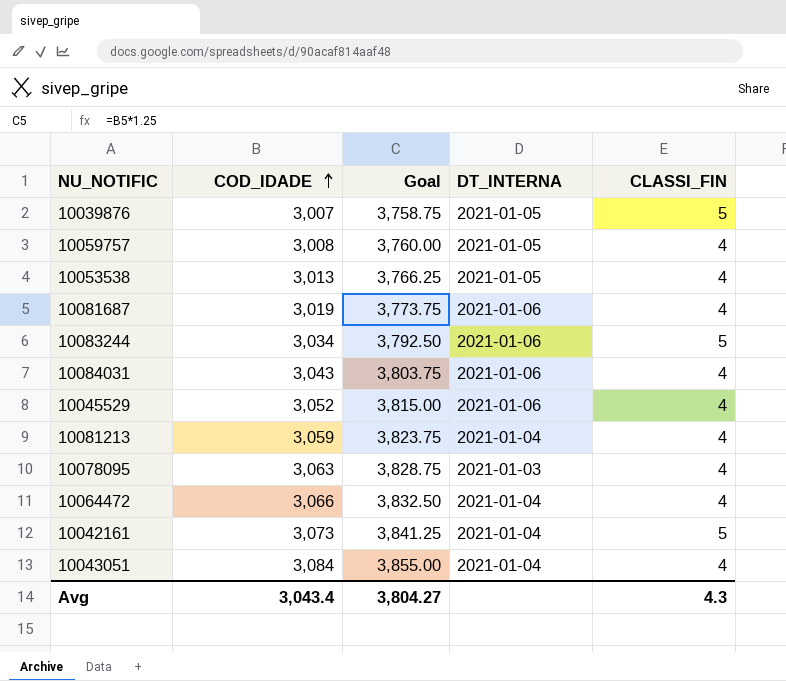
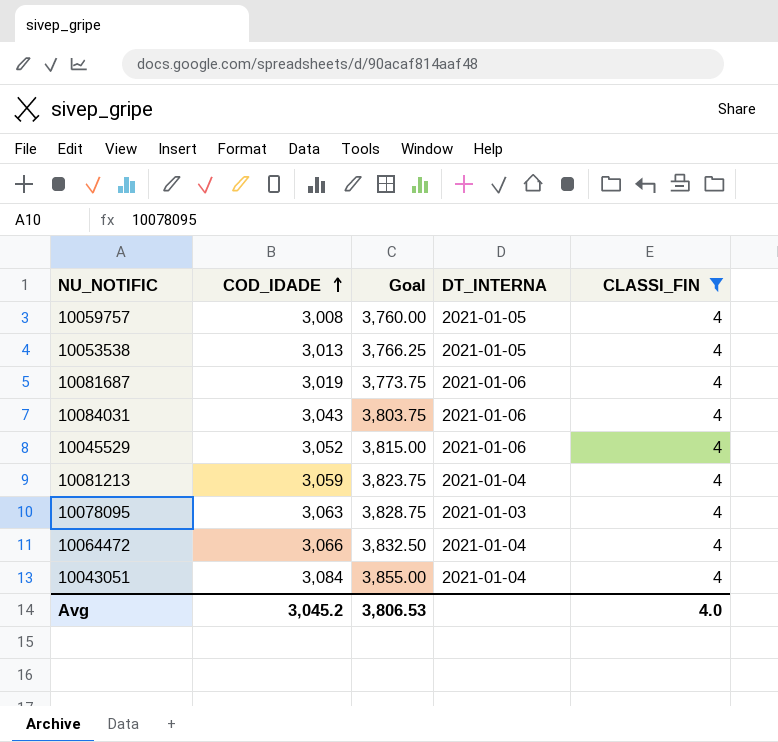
filter: none -> CLASSI_FIN = 4
Avg | COD_IDADE: 3,043.4 -> 3,045.2
Avg | Goal: 3,804.27 -> 3,806.53
Avg | CLASSI_FIN: 4.3 -> 4.0

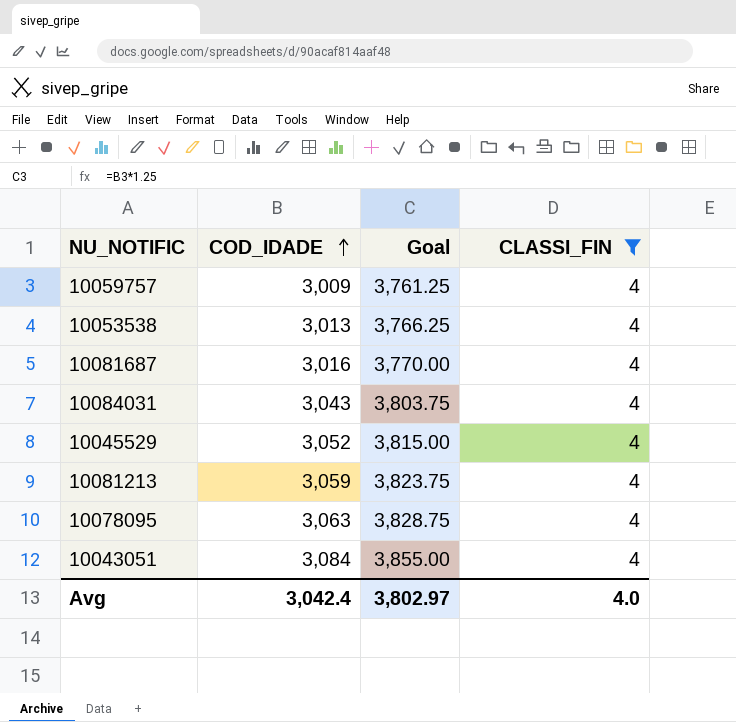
column DT_INTERNA | position: 4 -> none
row 10064472: 3,066 | 3,832.50 | 2021-01-04 | 4 -> none
10059757 | COD_IDADE: 3,008 -> 3,009
10059757 | Goal: 3,760.00 -> 3,761.25
10081687 | COD_IDADE: 3,019 -> 3,016
10081687 | Goal: 3,773.75 -> 3,770.00
Avg | COD_IDADE: 3,045.2 -> 3,042.4
Avg | Goal: 3,806.53 -> 3,802.97

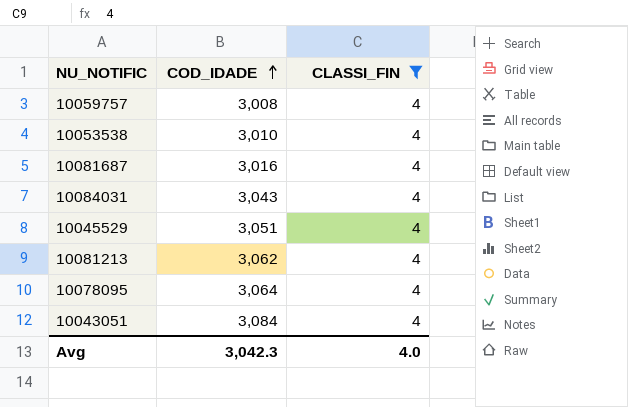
column Goal | formula: [COD_IDADE] * 1.25 -> none
10059757 | COD_IDADE: 3,009 -> 3,008
10053538 | COD_IDADE: 3,013 -> 3,010
10045529 | COD_IDADE: 3,052 -> 3,051
10081213 | COD_IDADE: 3,059 -> 3,062
10078095 | COD_IDADE: 3,063 -> 3,064
Avg | COD_IDADE: 3,042.4 -> 3,042.3

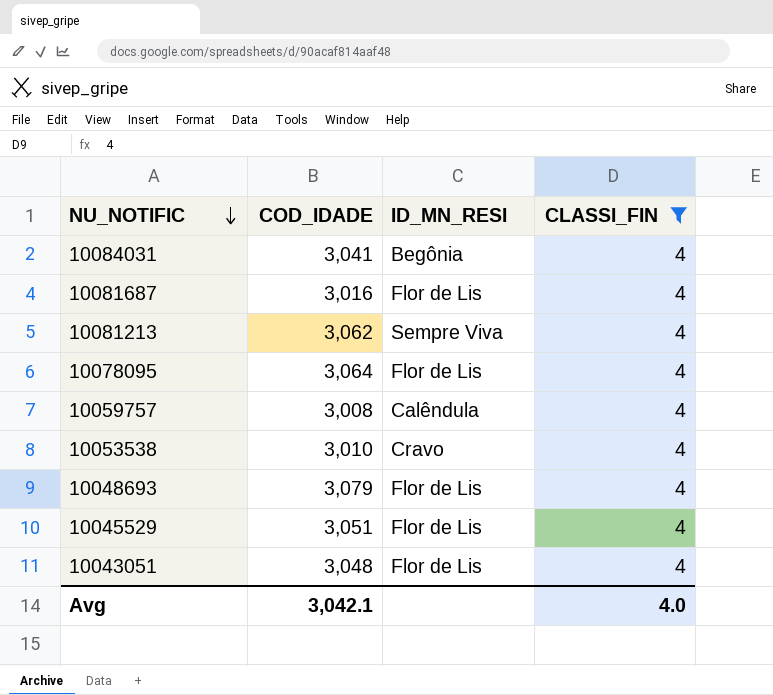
row order: COD_IDADE ascending -> NU_NOTIFIC descending
column ID_MN_RESI | position: none -> 3
10084031 | COD_IDADE: 3,043 -> 3,041
row 10048693: none -> 3,079 | Flor de Lis | 4
10043051 | COD_IDADE: 3,084 -> 3,048
Avg | COD_IDADE: 3,042.3 -> 3,042.1

